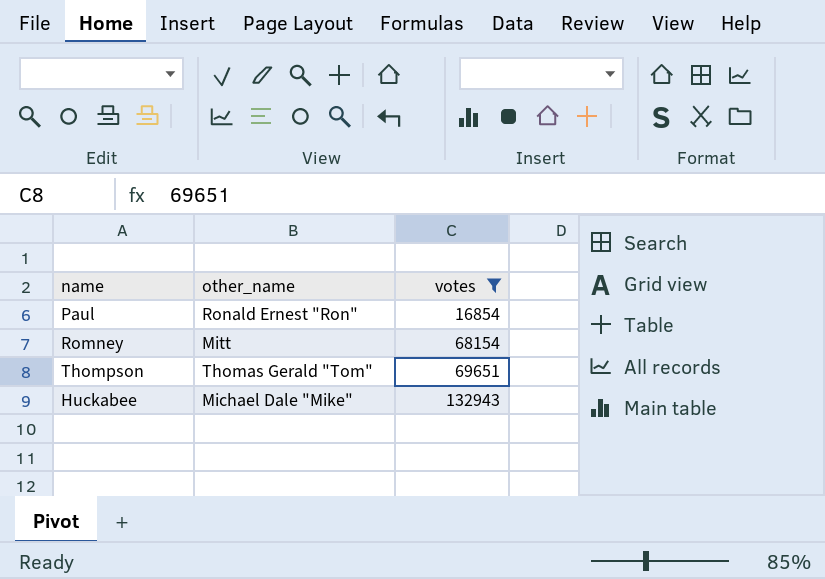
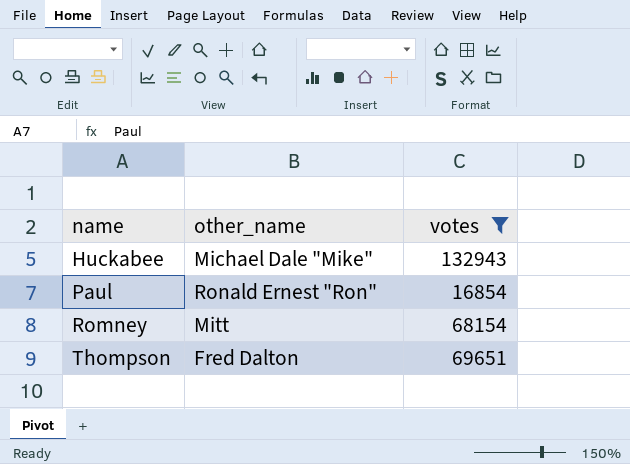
row order: votes ascending -> name ascending
Thompson | other_name: Thomas Gerald "Tom" -> Fred Dalton

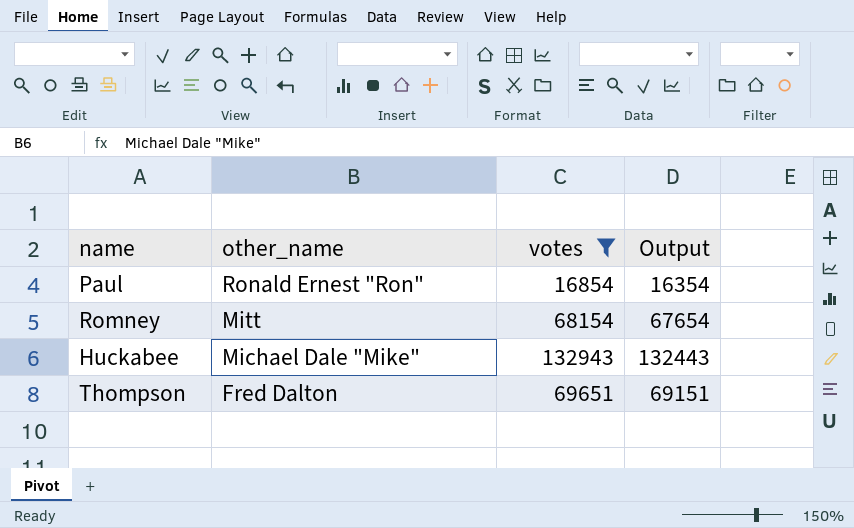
row order: name ascending -> other_name descending
column Output | formula: none -> [votes] - 500

